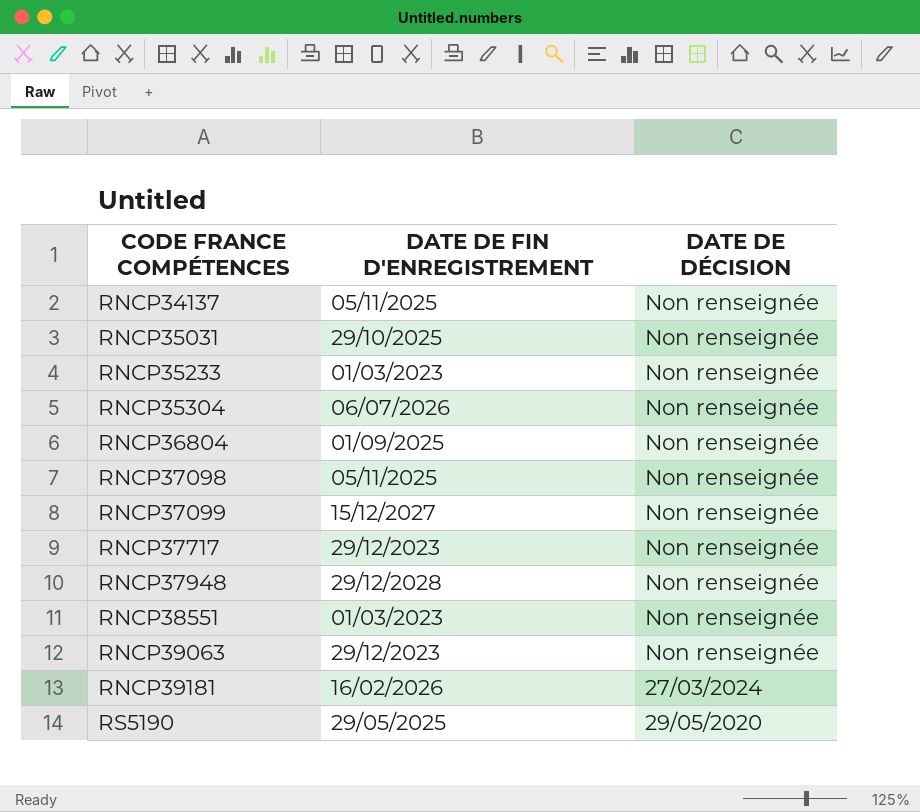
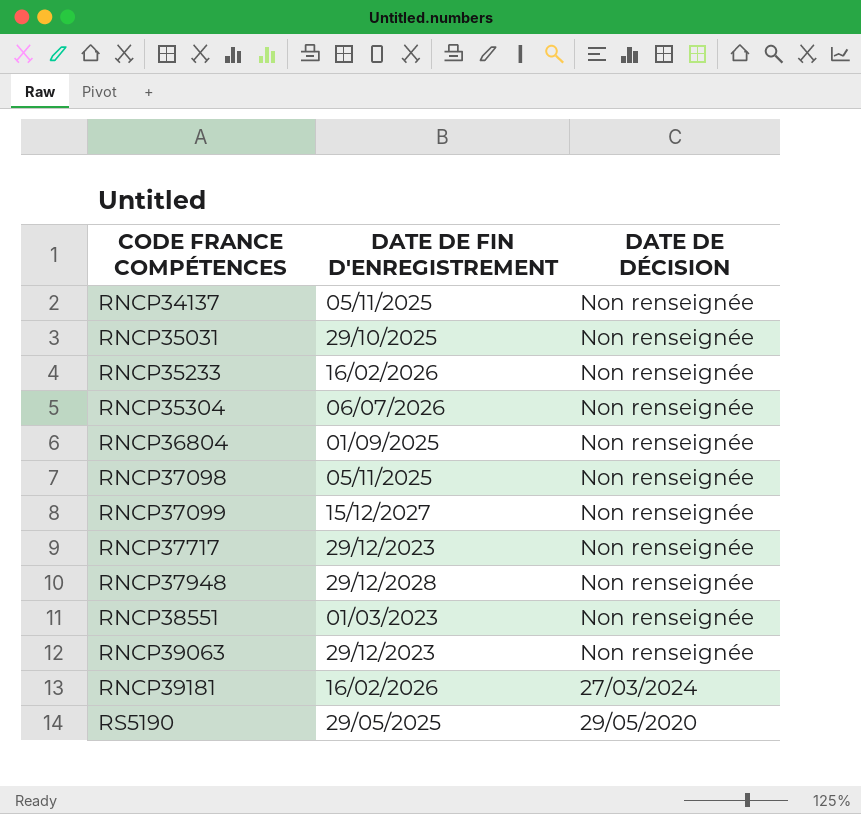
RNCP35233 | DATE DE FIN D'ENREGISTREMENT: 01/03/2023 -> 16/02/2026

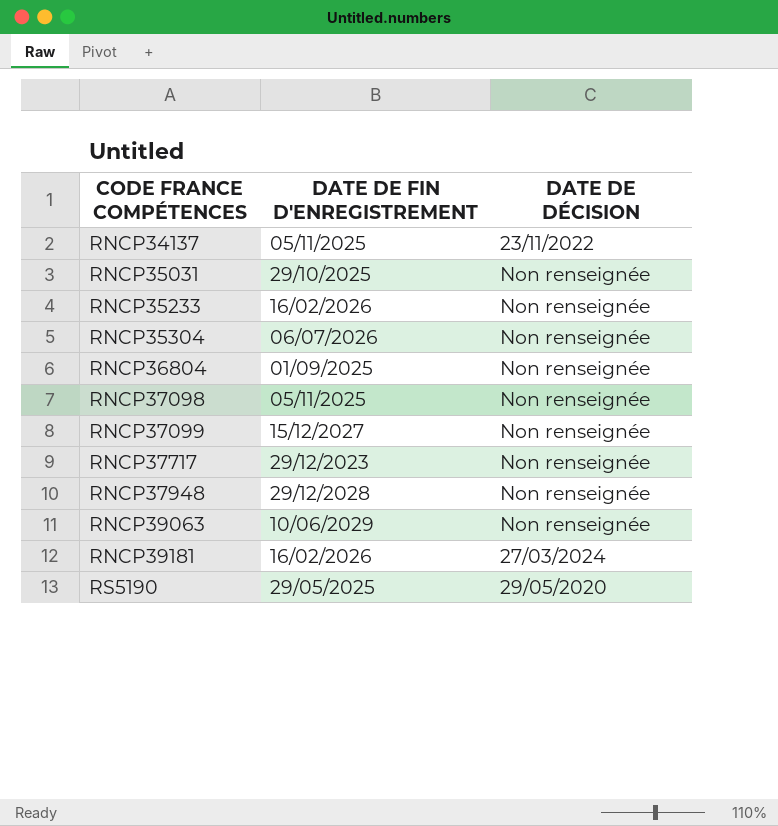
row RNCP38551: 01/03/2023 | Non renseignée -> none
RNCP34137 | DATE DE DÉCISION: Non renseignée -> 23/11/2022
RNCP39063 | DATE DE FIN D'ENREGISTREMENT: 29/12/2023 -> 10/06/2029

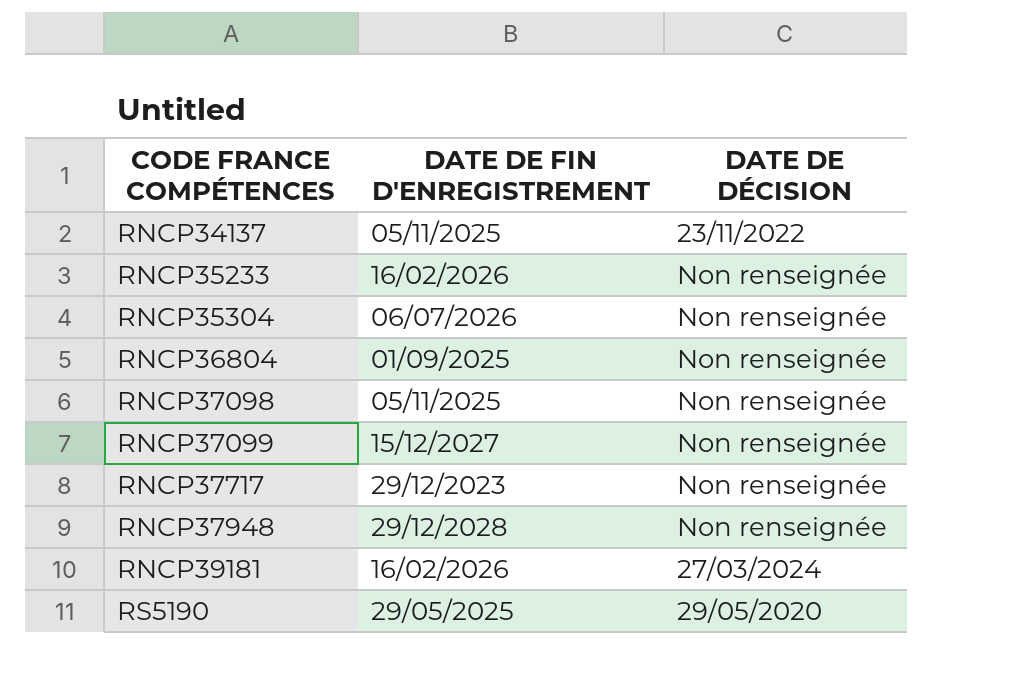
row RNCP35031: 29/10/2025 | Non renseignée -> none
row RNCP39063: 10/06/2029 | Non renseignée -> none

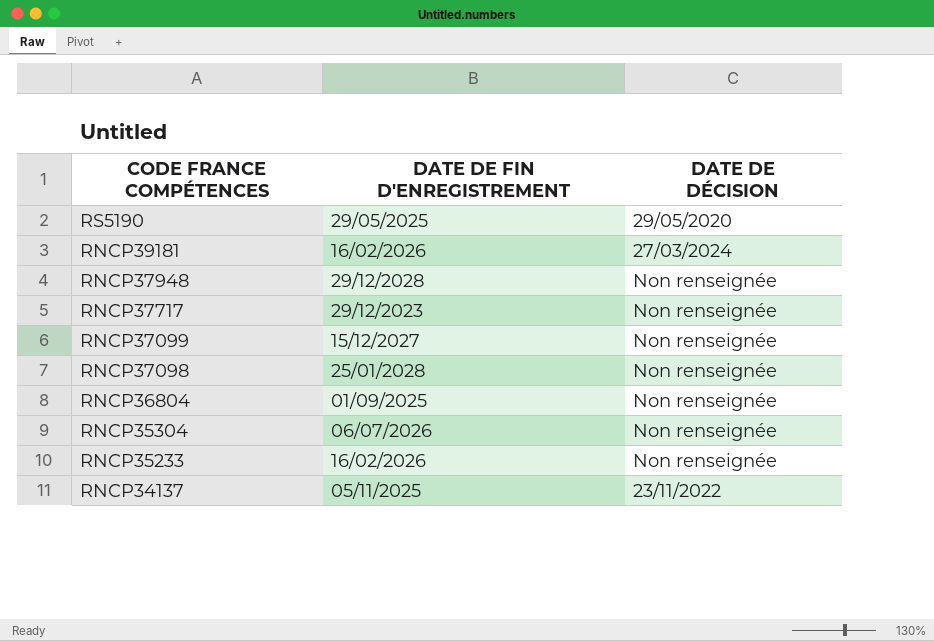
row order: CODE FRANCE COMPÉTENCES ascending -> CODE FRANCE COMPÉTENCES descending
RNCP37098 | DATE DE FIN D'ENREGISTREMENT: 05/11/2025 -> 25/01/2028

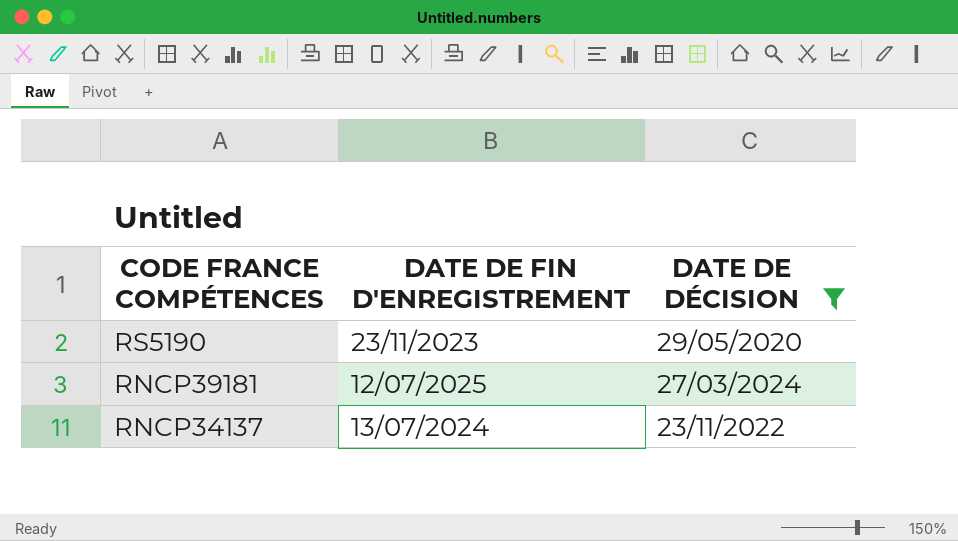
filter: none -> DATE DE DÉCISION != Non renseignée
RS5190 | DATE DE FIN D'ENREGISTREMENT: 29/05/2025 -> 23/11/2023
RNCP39181 | DATE DE FIN D'ENREGISTREMENT: 16/02/2026 -> 12/07/2025
RNCP34137 | DATE DE FIN D'ENREGISTREMENT: 05/11/2025 -> 13/07/2024

